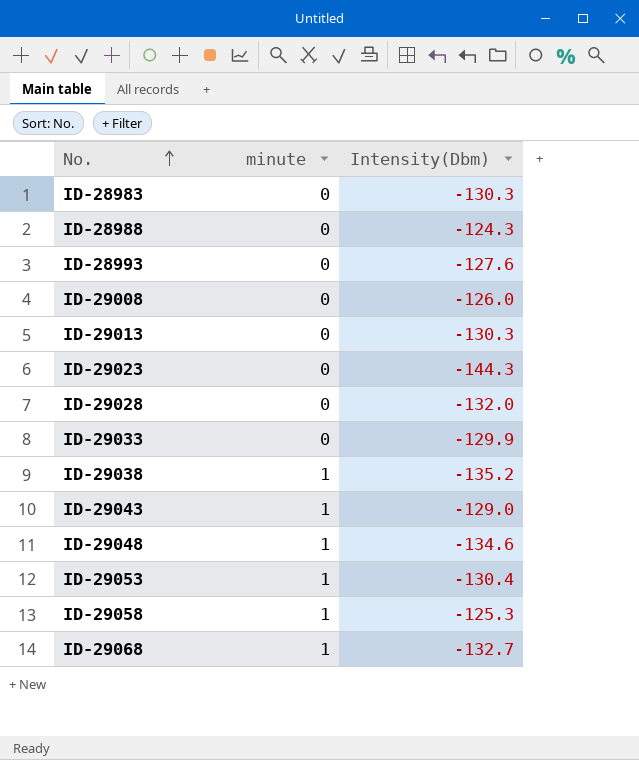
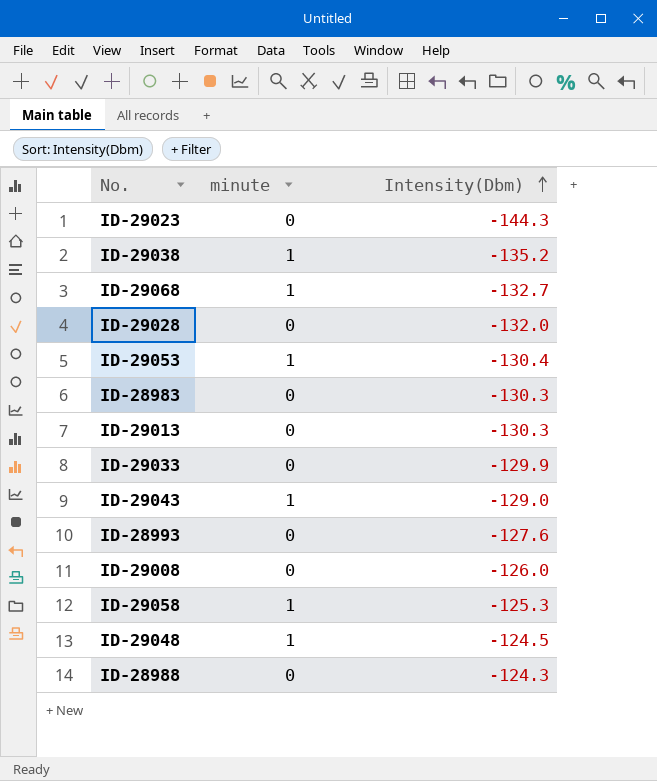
row order: No. ascending -> Intensity(Dbm) ascending
ID-29048 | Intensity(Dbm): -134.6 -> -124.5

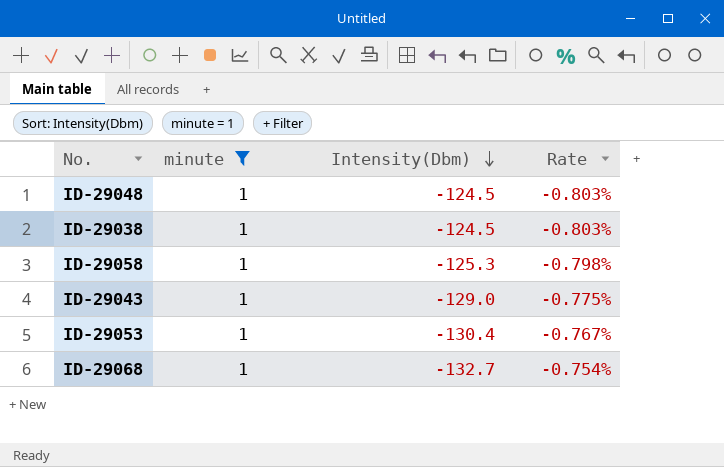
filter: none -> minute = 1
row order: Intensity(Dbm) ascending -> Intensity(Dbm) descending
column Rate | formula: none -> [minute] / [Intensity(Dbm)]
ID-29038 | Intensity(Dbm): -135.2 -> -124.5

